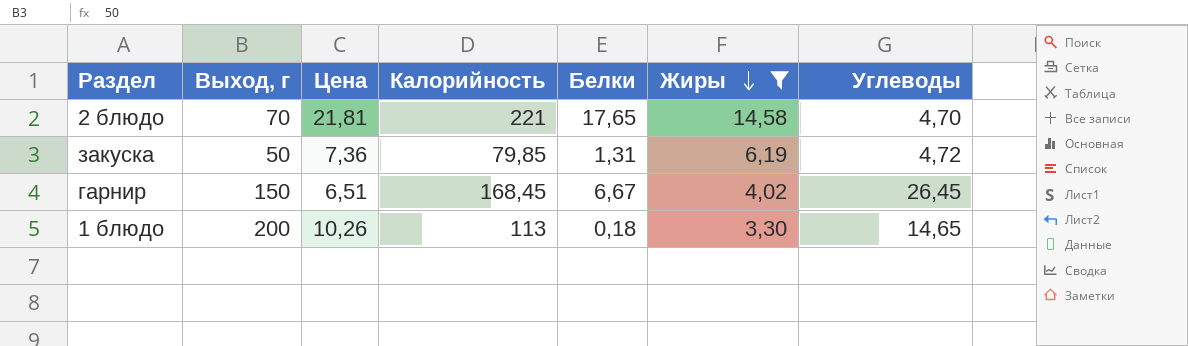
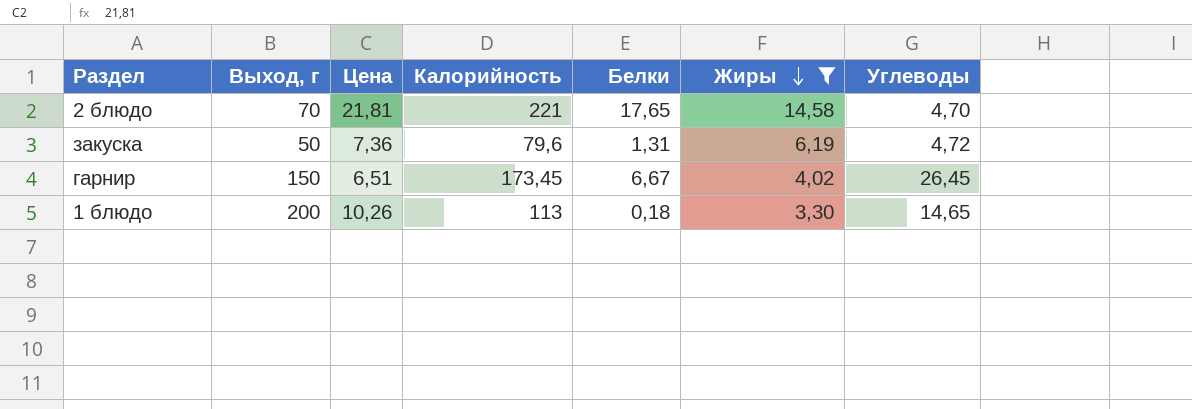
закуска | Калорийность: 79,85 -> 79,6
гарнир | Калорийность: 168,45 -> 173,45

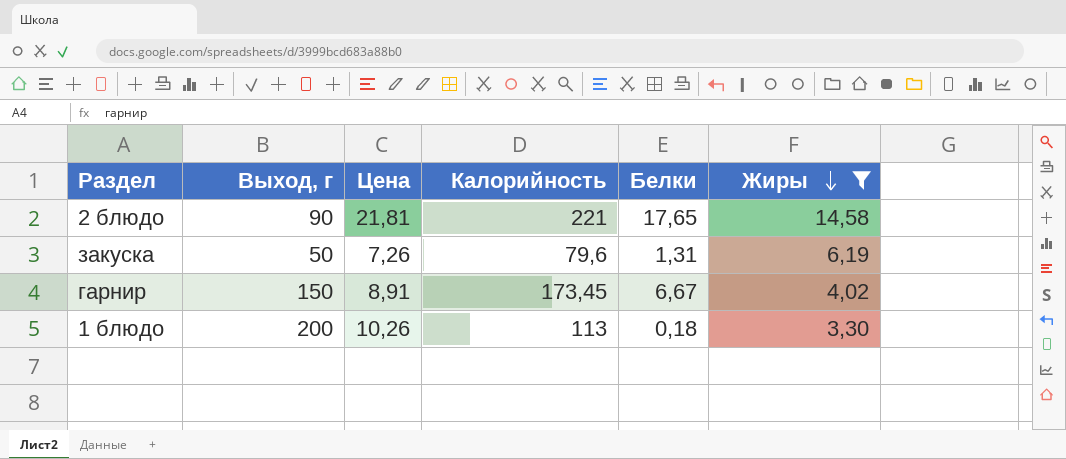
column Углеводы | position: 7 -> none
2 блюдо | Выход, г: 70 -> 90
закуска | Цена: 7,36 -> 7,26
гарнир | Цена: 6,51 -> 8,91

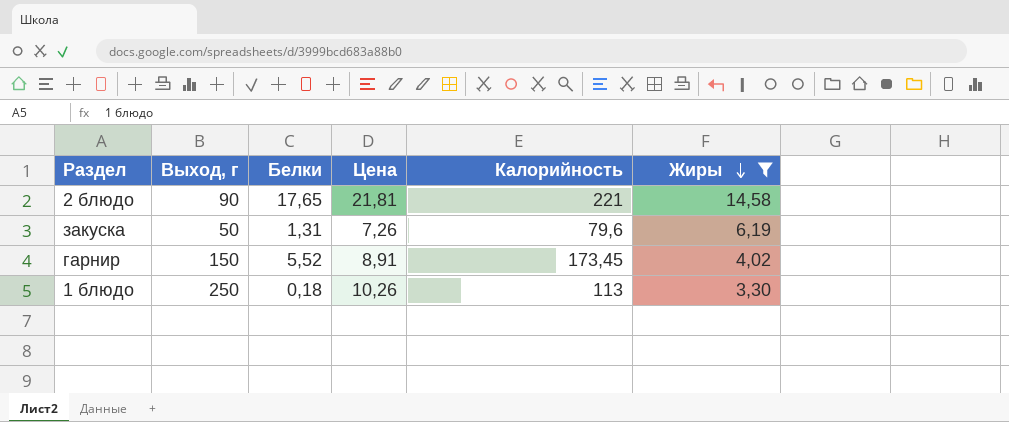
column Белки | position: 5 -> 3
гарнир | Белки: 6,67 -> 5,52
1 блюдо | Выход, г: 200 -> 250

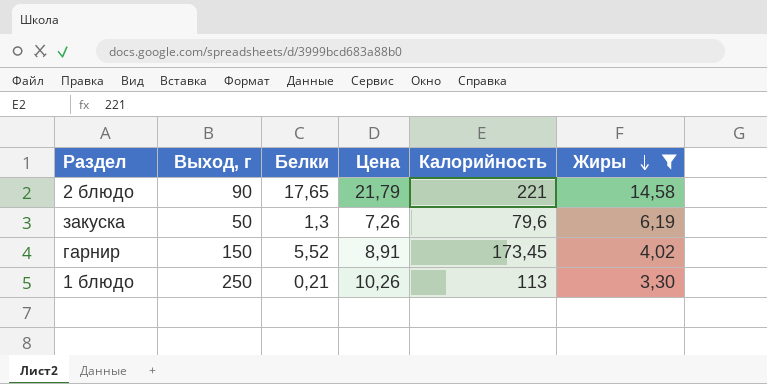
2 блюдо | Цена: 21,81 -> 21,79
закуска | Белки: 1,31 -> 1,3
1 блюдо | Белки: 0,18 -> 0,21

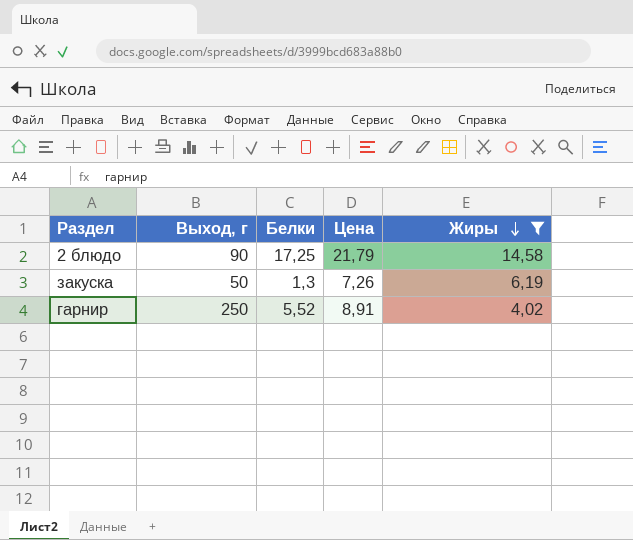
column Калорийность | position: 5 -> none
row 1 блюдо: 250 | 0,21 | 10,26 | 113 | 3,30 -> none
2 блюдо | Белки: 17,65 -> 17,25
гарнир | Выход, г: 150 -> 250

